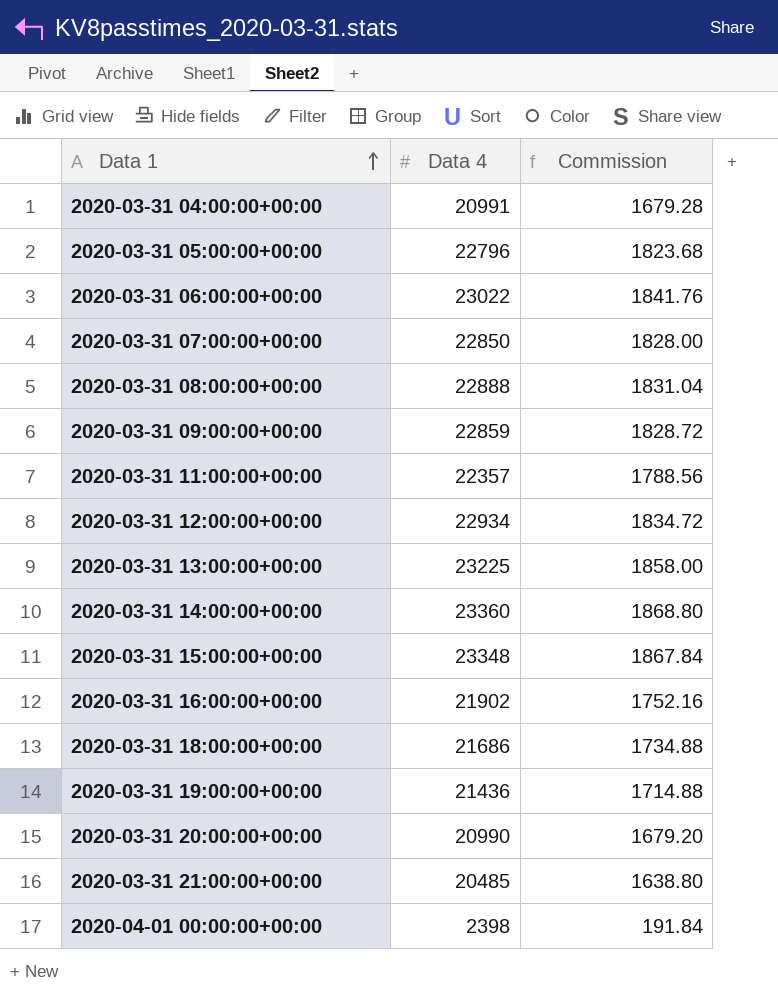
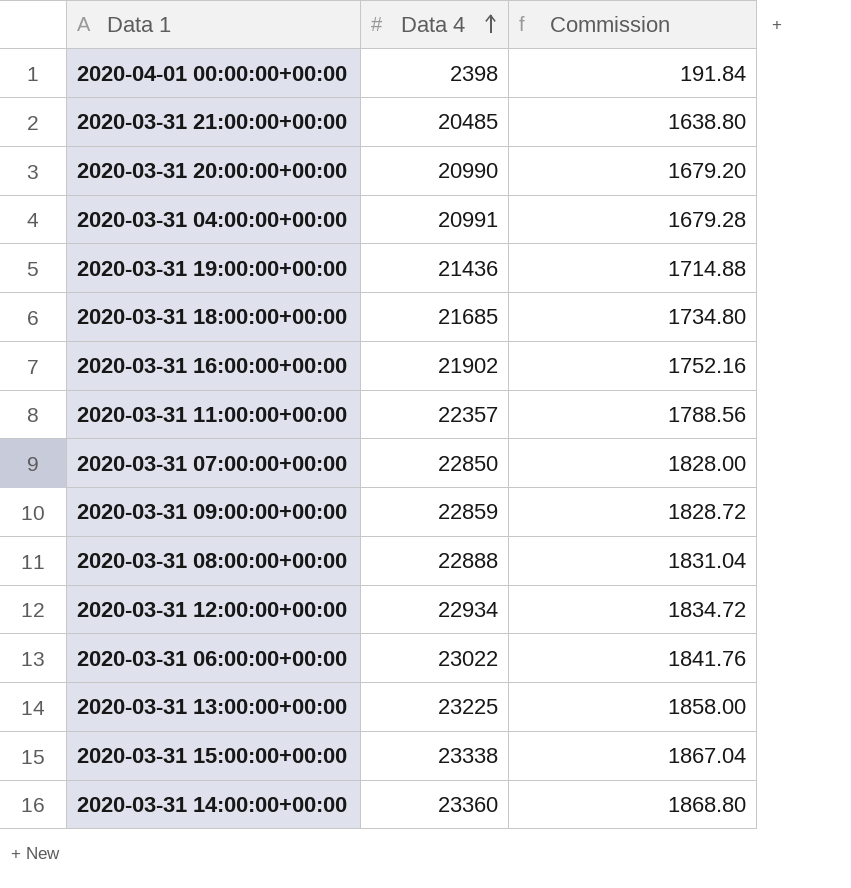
row order: Data 1 ascending -> Data 4 ascending
row 2020-03-31 05:00:00+00:00: 22796 | 1823.68 -> none
2020-03-31 18:00:00+00:00 | Data 4: 21686 -> 21685
2020-03-31 18:00:00+00:00 | Commission: 1734.88 -> 1734.80
2020-03-31 15:00:00+00:00 | Data 4: 23348 -> 23338
2020-03-31 15:00:00+00:00 | Commission: 1867.84 -> 1867.04

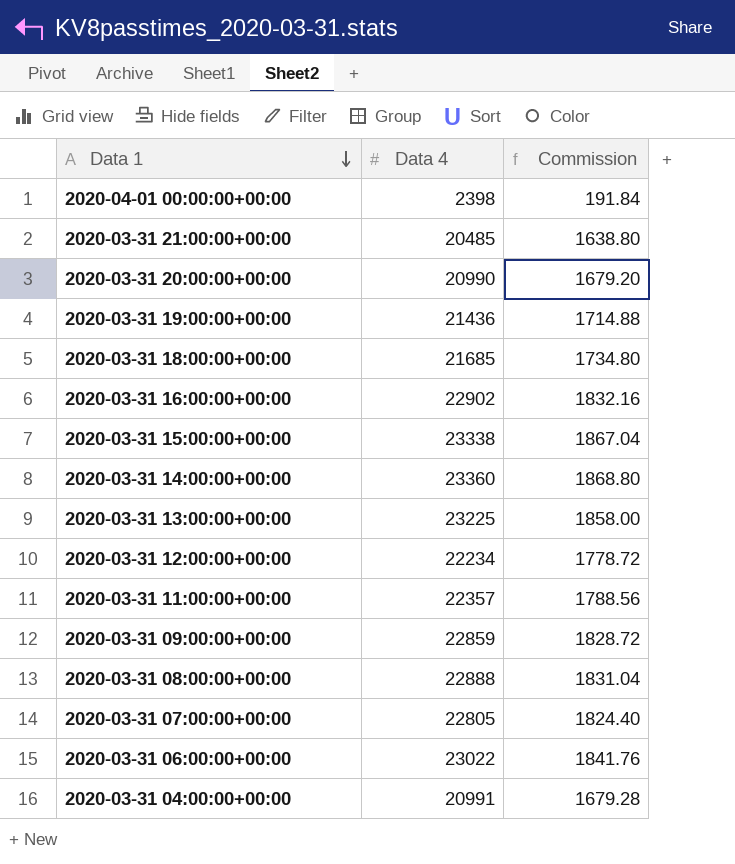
row order: Data 4 ascending -> Data 1 descending
2020-03-31 16:00:00+00:00 | Data 4: 21902 -> 22902
2020-03-31 16:00:00+00:00 | Commission: 1752.16 -> 1832.16
2020-03-31 12:00:00+00:00 | Data 4: 22934 -> 22234
2020-03-31 12:00:00+00:00 | Commission: 1834.72 -> 1778.72
2020-03-31 07:00:00+00:00 | Data 4: 22850 -> 22805
2020-03-31 07:00:00+00:00 | Commission: 1828.00 -> 1824.40

